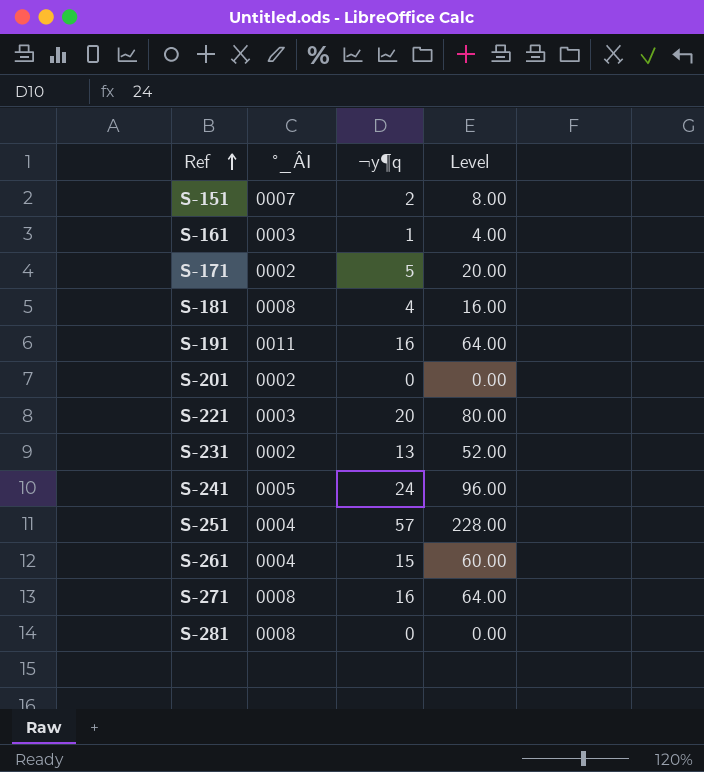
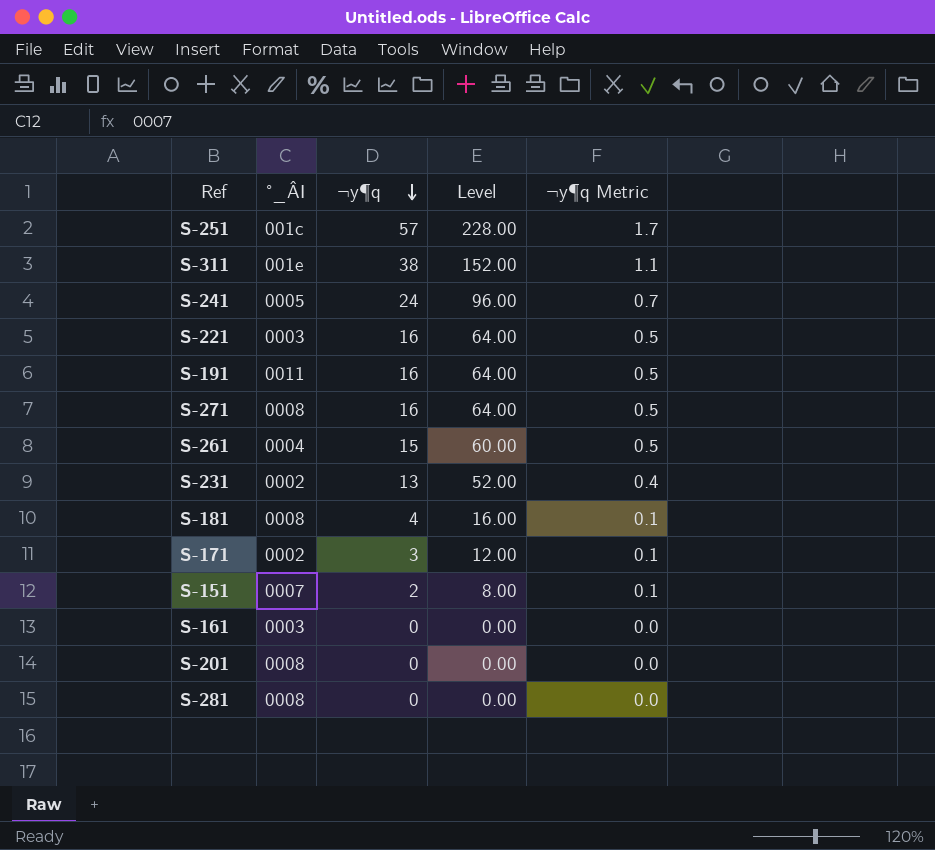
row order: Ref ascending -> ¬y¶q descending
column ¬y¶q Metric | formula: none -> [¬y¶q] * 0.03
S-251 | °_ÂI: 0004 -> 001c
row S-311: none -> 001e | 38 | 152.00 | 1.1
S-221 | ¬y¶q: 20 -> 16
S-221 | Level: 80.00 -> 64.00
S-171 | ¬y¶q: 5 -> 3
S-171 | Level: 20.00 -> 12.00
S-161 | ¬y¶q: 1 -> 0
S-161 | Level: 4.00 -> 0.00
S-201 | °_ÂI: 0002 -> 0008

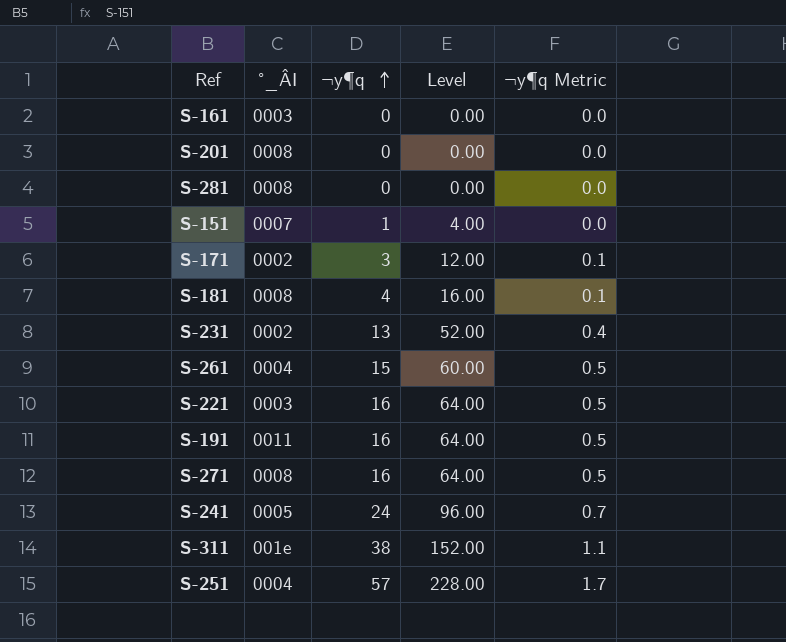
row order: ¬y¶q descending -> ¬y¶q ascending
S-151 | ¬y¶q: 2 -> 1
S-151 | Level: 8.00 -> 4.00
S-151 | ¬y¶q Metric: 0.1 -> 0.0
S-251 | °_ÂI: 001c -> 0004

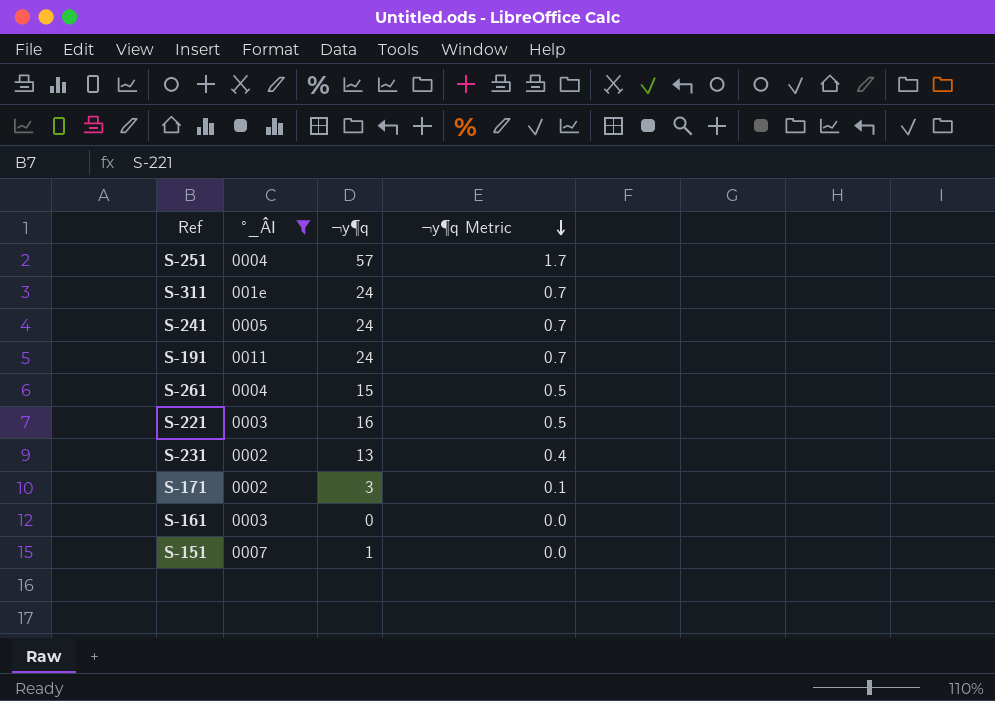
filter: none -> °_ÂI != 0008
row order: ¬y¶q ascending -> ¬y¶q Metric descending
column Level | formula: [¬y¶q] * 4 -> none
S-311 | ¬y¶q: 38 -> 24
S-311 | ¬y¶q Metric: 1.1 -> 0.7
S-191 | ¬y¶q: 16 -> 24
S-191 | ¬y¶q Metric: 0.5 -> 0.7

